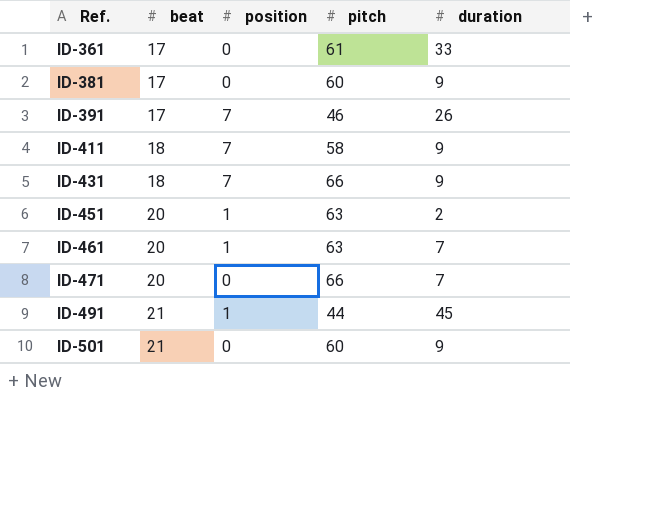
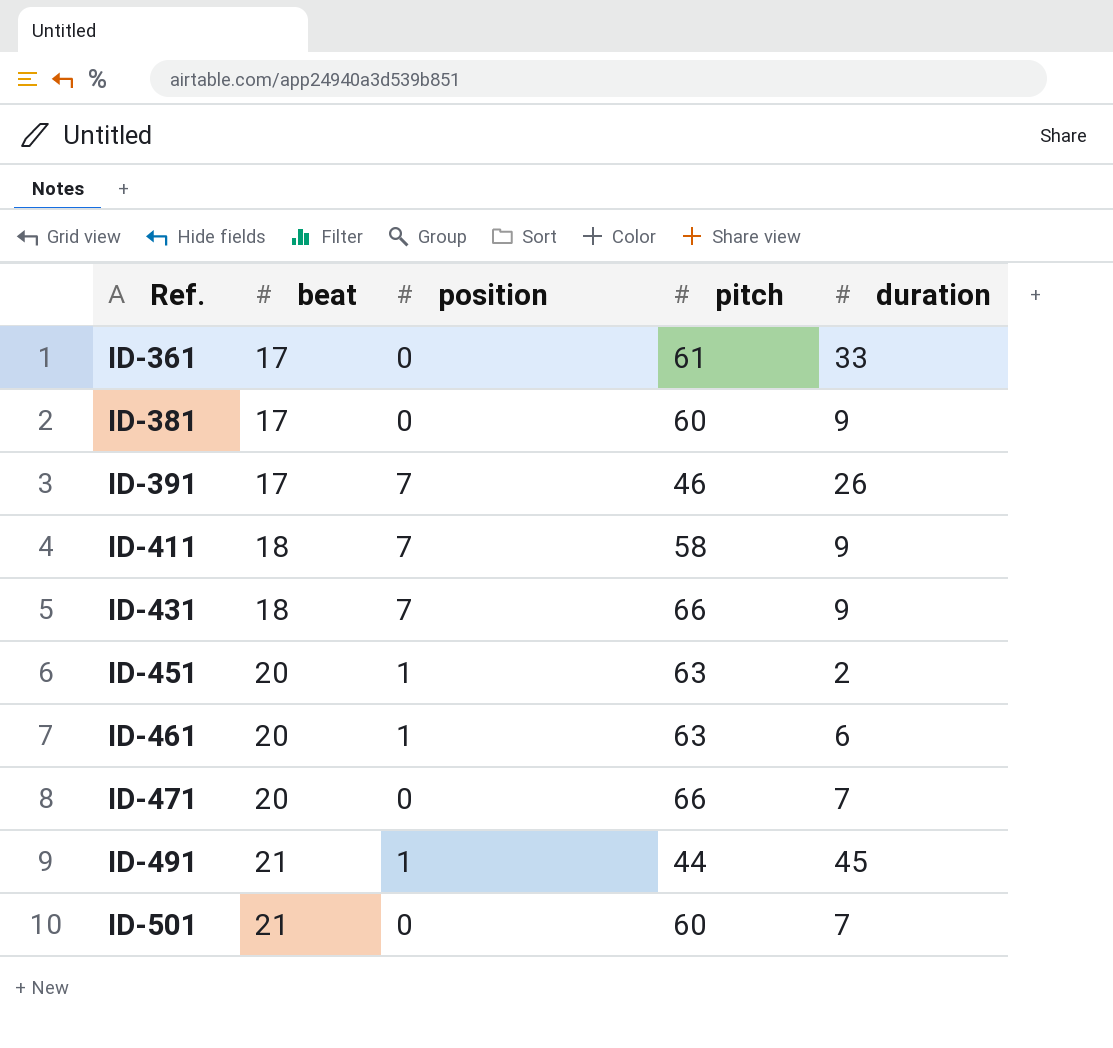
ID-461 | duration: 7 -> 6
ID-501 | duration: 9 -> 7

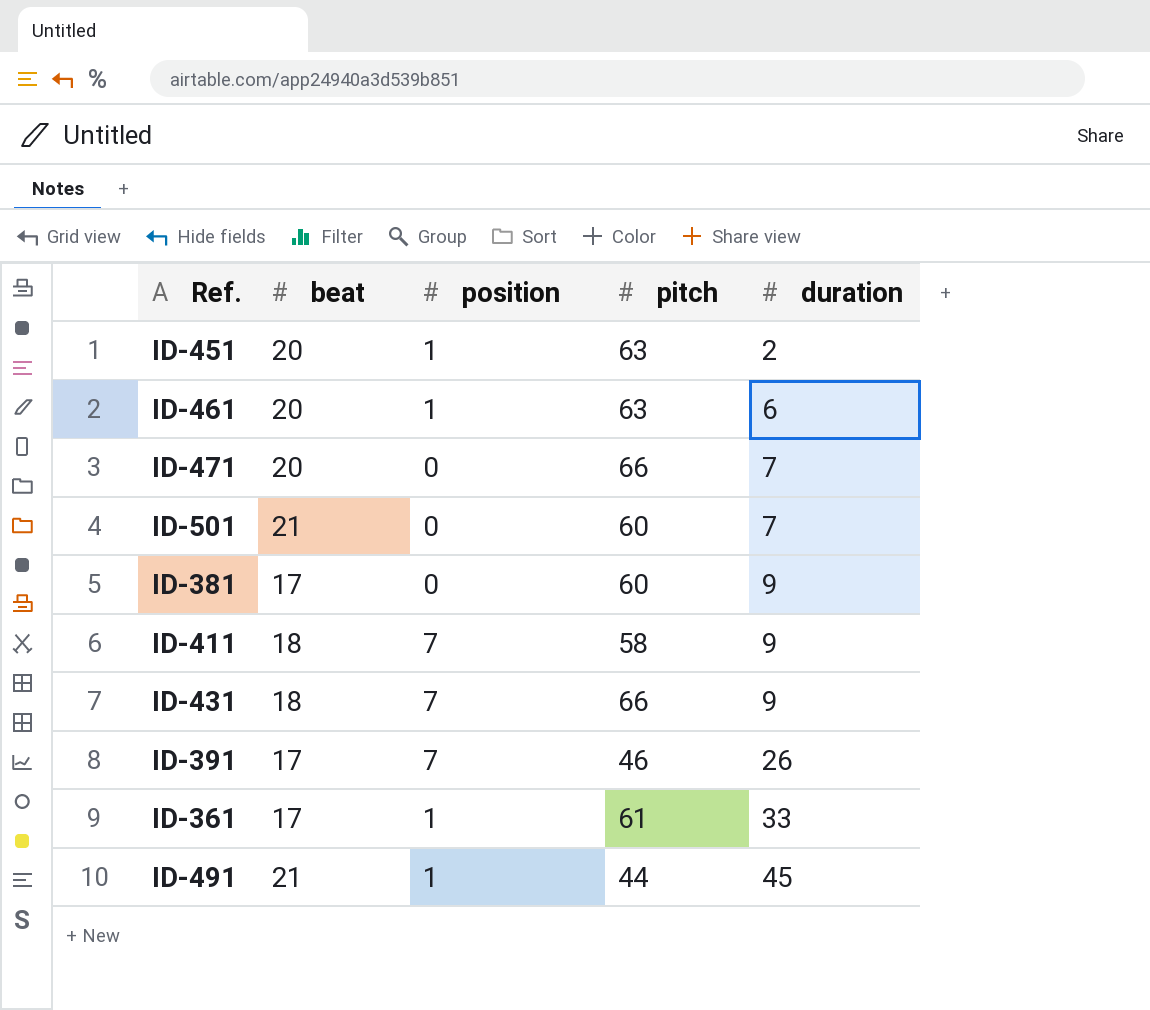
row order: Ref. ascending -> duration ascending
ID-361 | position: 0 -> 1

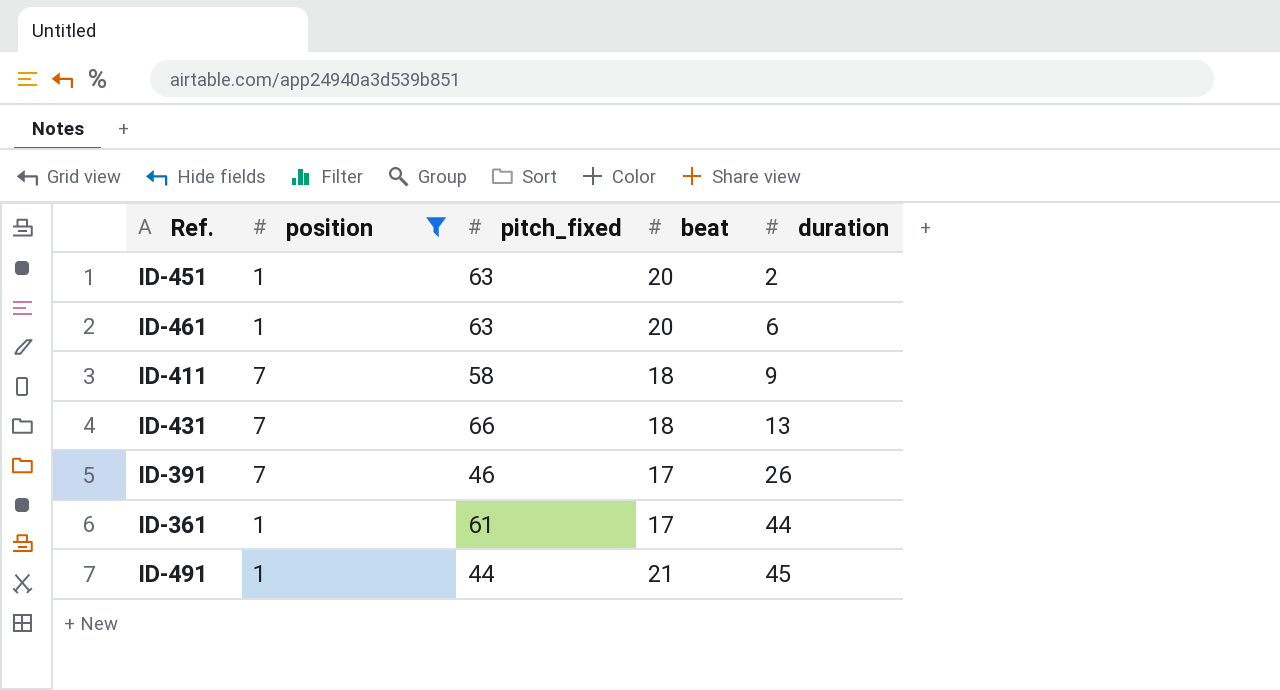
filter: none -> position != 0
column name: pitch -> pitch_fixed
column beat | position: 2 -> 4
ID-431 | duration: 9 -> 13
ID-361 | duration: 33 -> 44

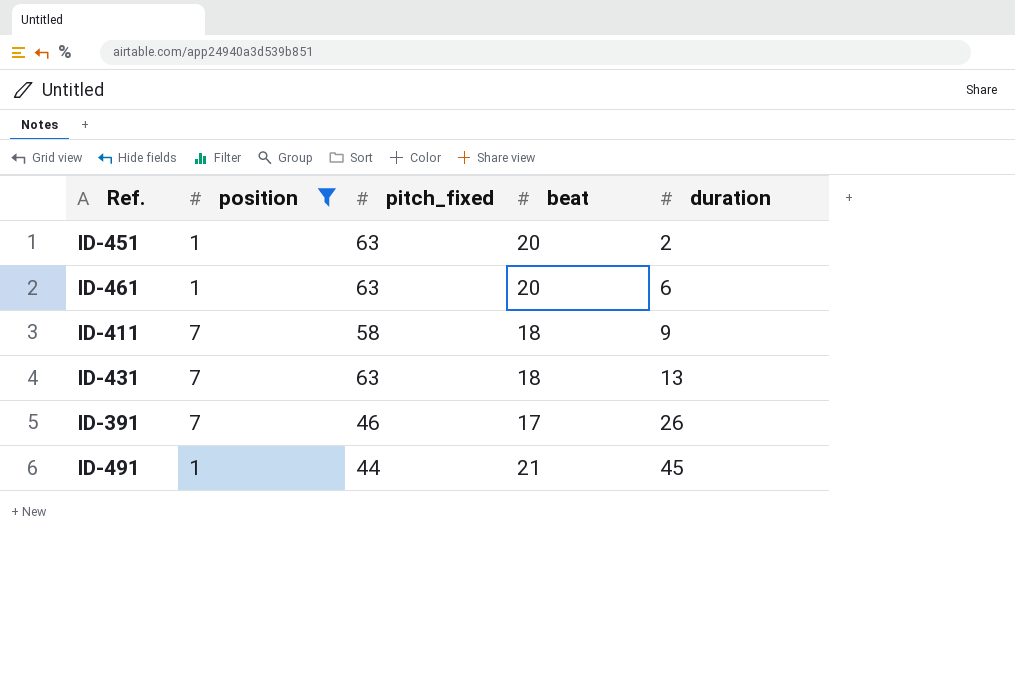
row ID-361: 1 | 61 | 17 | 44 -> none
ID-431 | pitch_fixed: 66 -> 63

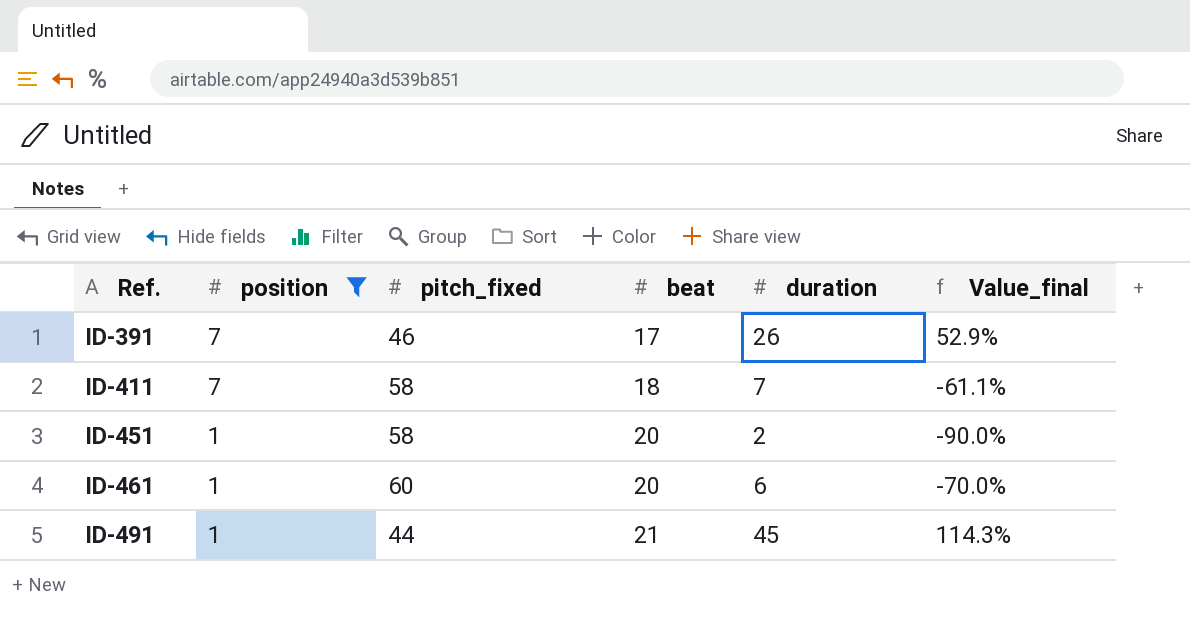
row order: duration ascending -> Ref. ascending
column Value_final | formula: none -> ([duration] - [beat]) / [beat]
row ID-431: 7 | 63 | 18 | 13 -> none
ID-411 | duration: 9 -> 7
ID-451 | pitch_fixed: 63 -> 58
ID-461 | pitch_fixed: 63 -> 60

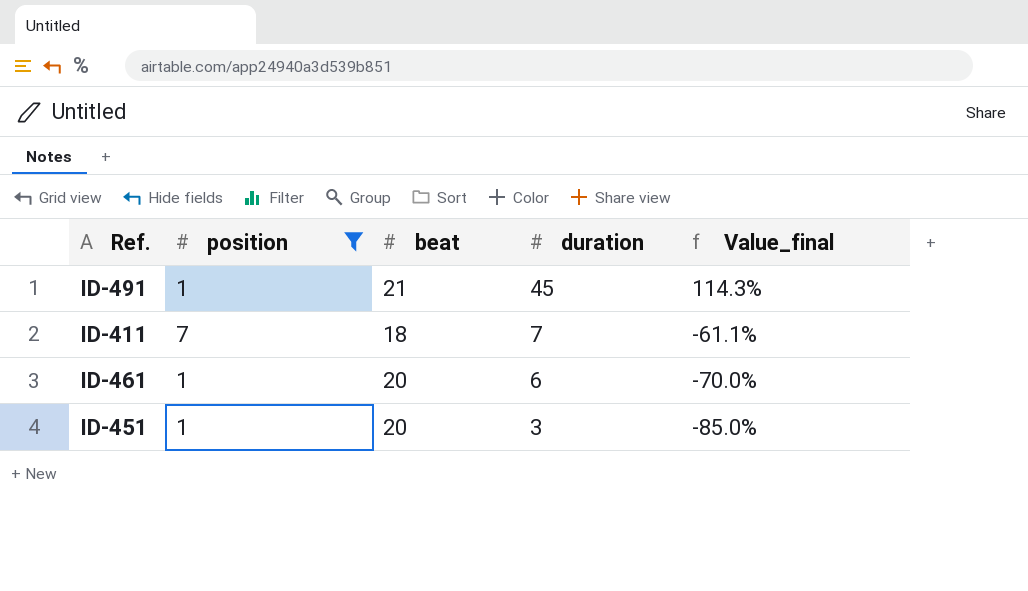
row order: Ref. ascending -> duration descending
column pitch_fixed | position: 3 -> none
row ID-391: 7 | 46 | 17 | 26 | 52.9% -> none
ID-451 | duration: 2 -> 3
ID-451 | Value_final: -90.0% -> -85.0%

